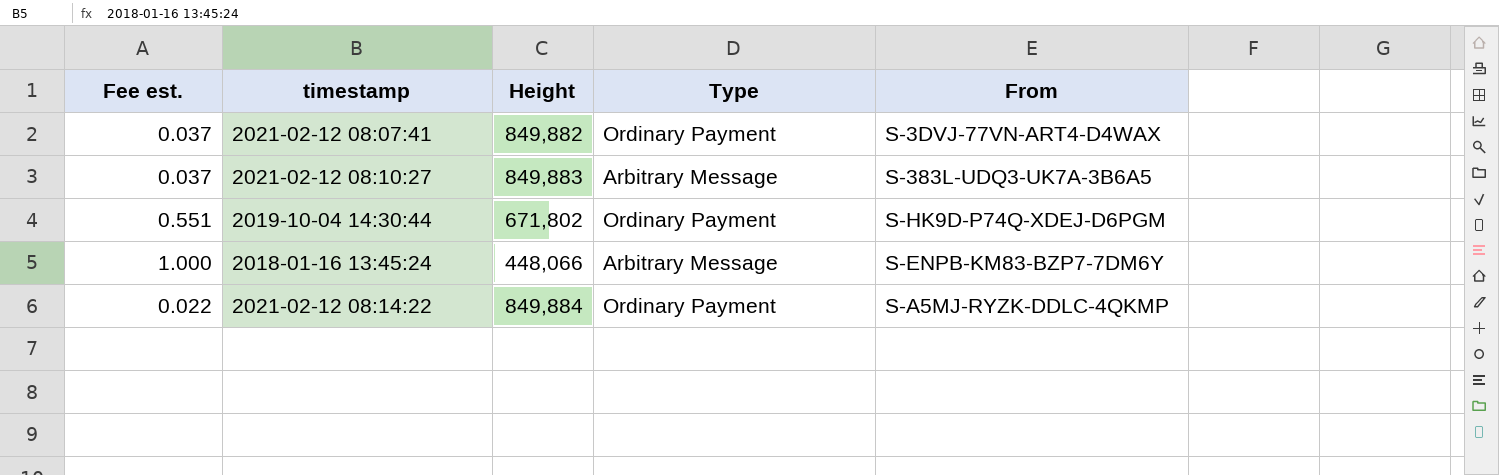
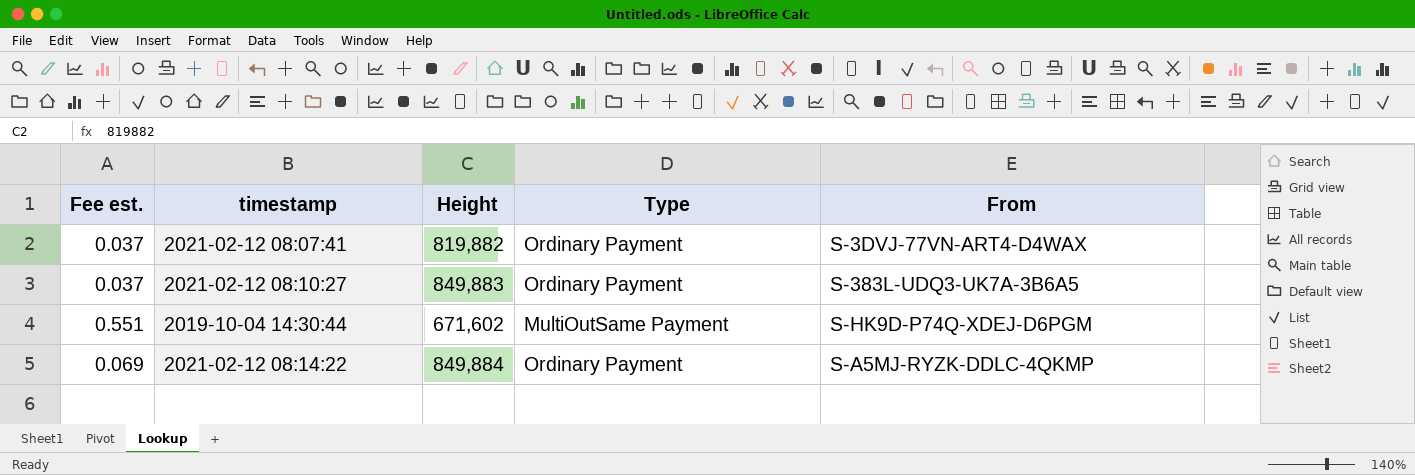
row 2018-01-16 13:45:24: 1.000 | 448,066 | Arbitrary Message | S-ENPB-KM83-BZP7-7DM6Y -> none
2021-02-12 08:07:41 | Height: 849,882 -> 819,882
2021-02-12 08:10:27 | Type: Arbitrary Message -> Ordinary Payment
2019-10-04 14:30:44 | Height: 671,802 -> 671,602
2019-10-04 14:30:44 | Type: Ordinary Payment -> MultiOutSame Payment
2021-02-12 08:14:22 | Fee est.: 0.022 -> 0.069

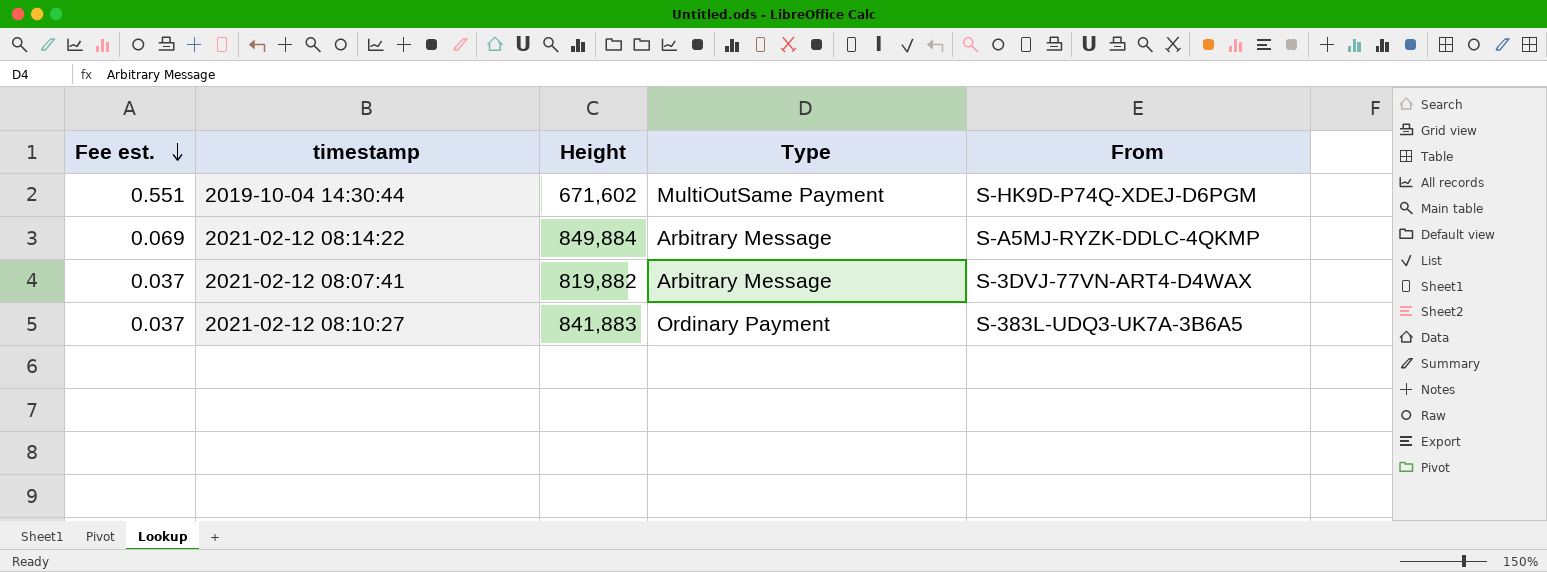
row order: none -> Fee est. descending
2021-02-12 08:14:22 | Type: Ordinary Payment -> Arbitrary Message
2021-02-12 08:07:41 | Type: Ordinary Payment -> Arbitrary Message
2021-02-12 08:10:27 | Height: 849,883 -> 841,883

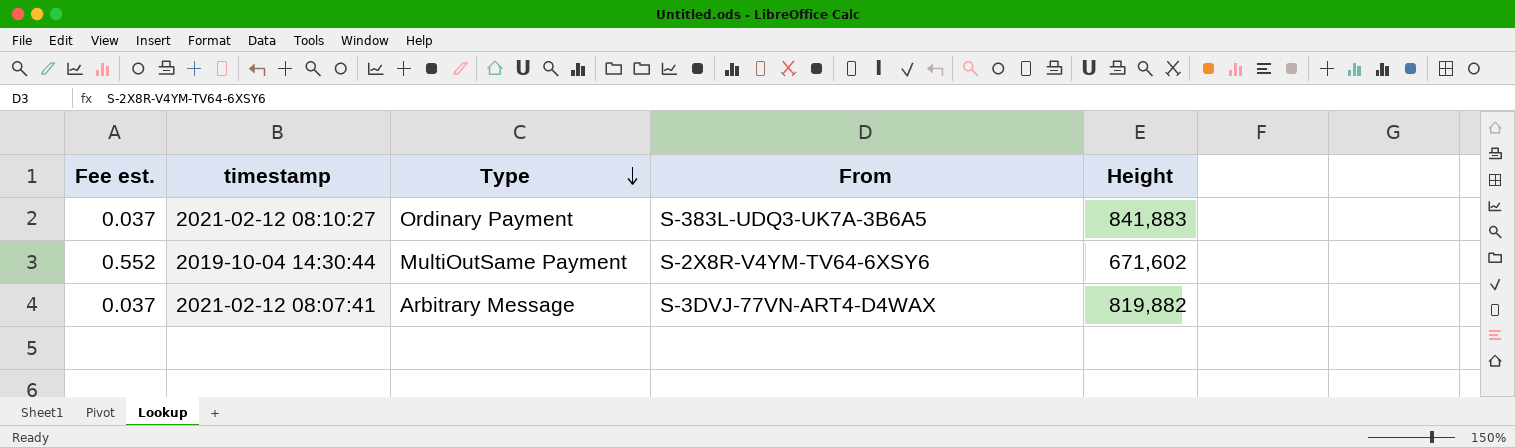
row order: Fee est. descending -> Type descending
column Height | position: 3 -> 5
row 2021-02-12 08:14:22: 0.069 | 849,884 | Arbitrary Message | S-A5MJ-RYZK-DDLC-4QKMP -> none
2019-10-04 14:30:44 | Fee est.: 0.551 -> 0.552
2019-10-04 14:30:44 | From: S-HK9D-P74Q-XDEJ-D6PGM -> S-2X8R-V4YM-TV64-6XSY6

